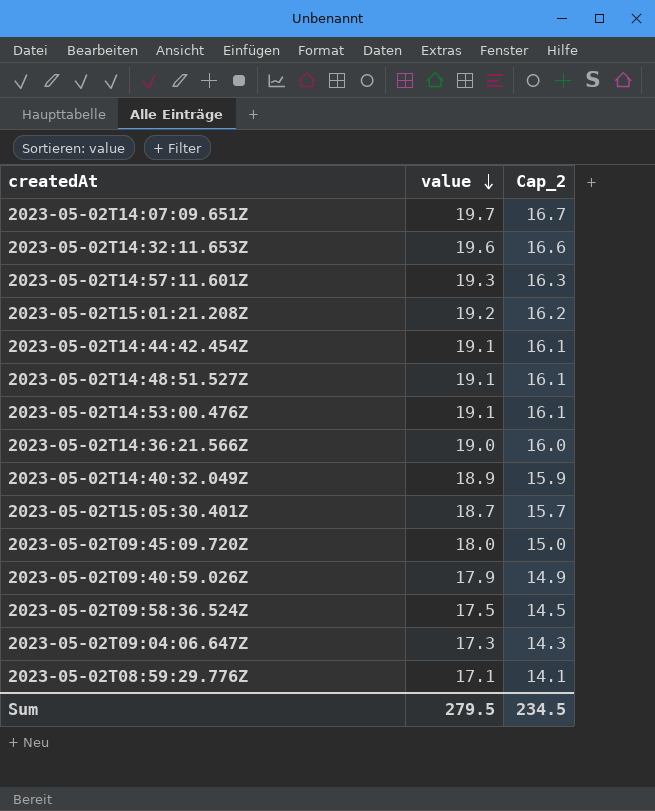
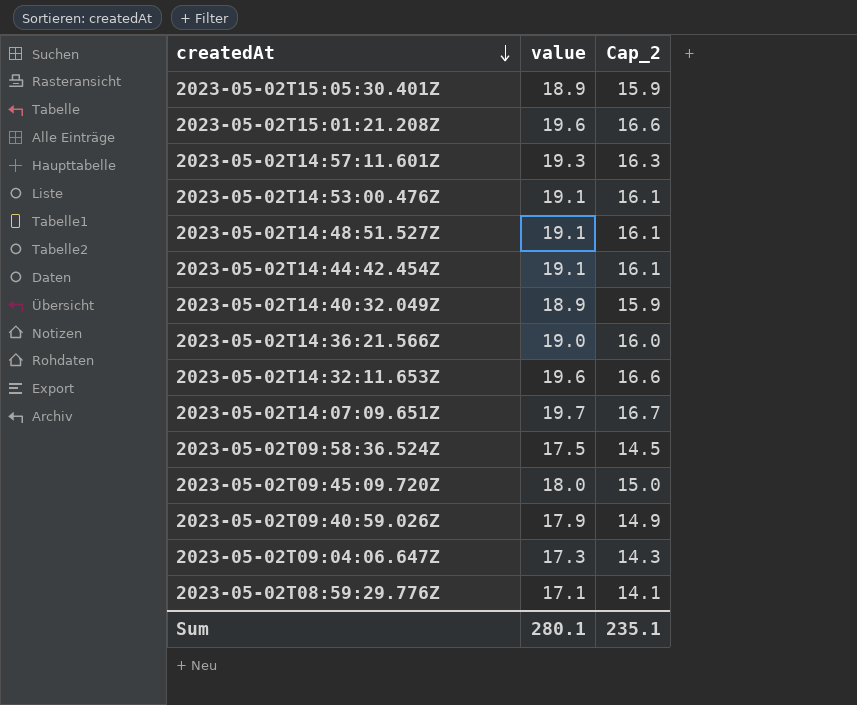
row order: value descending -> createdAt descending
2023-05-02T15:05:30.401Z | value: 18.7 -> 18.9
2023-05-02T15:05:30.401Z | Cap_2: 15.7 -> 15.9
2023-05-02T15:01:21.208Z | value: 19.2 -> 19.6
2023-05-02T15:01:21.208Z | Cap_2: 16.2 -> 16.6
Sum | value: 279.5 -> 280.1
Sum | Cap_2: 234.5 -> 235.1

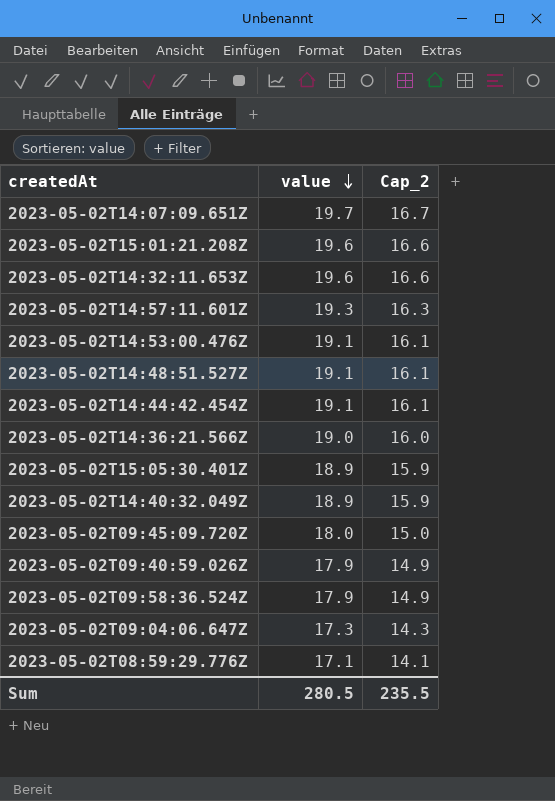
row order: createdAt descending -> value descending
2023-05-02T09:58:36.524Z | value: 17.5 -> 17.9
2023-05-02T09:58:36.524Z | Cap_2: 14.5 -> 14.9
Sum | value: 280.1 -> 280.5
Sum | Cap_2: 235.1 -> 235.5

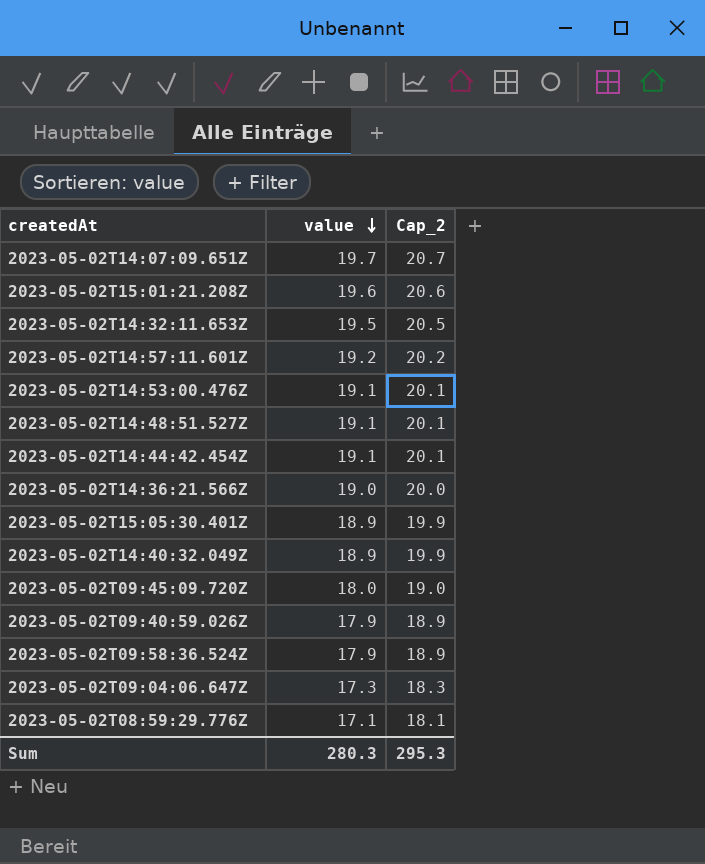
column Cap_2 | formula: [value] - 3 -> [value] + 1
2023-05-02T14:32:11.653Z | value: 19.6 -> 19.5
2023-05-02T14:57:11.601Z | value: 19.3 -> 19.2
Sum | value: 280.5 -> 280.3
Sum | Cap_2: 235.5 -> 295.3

